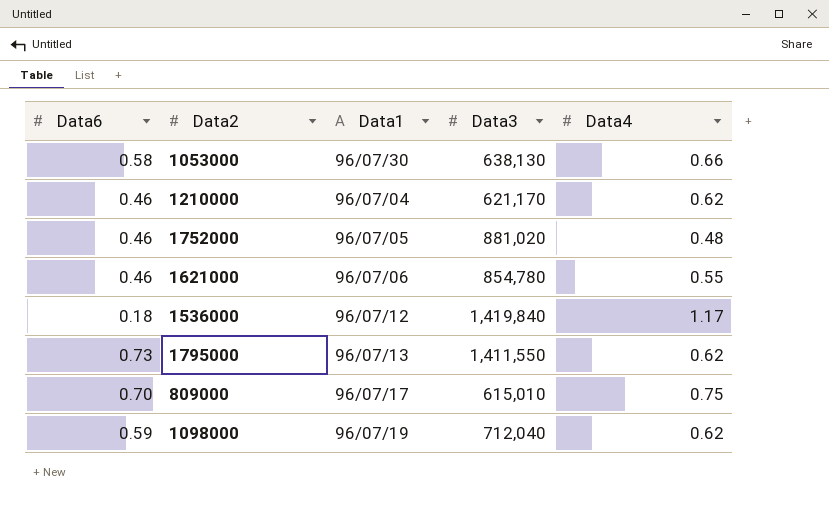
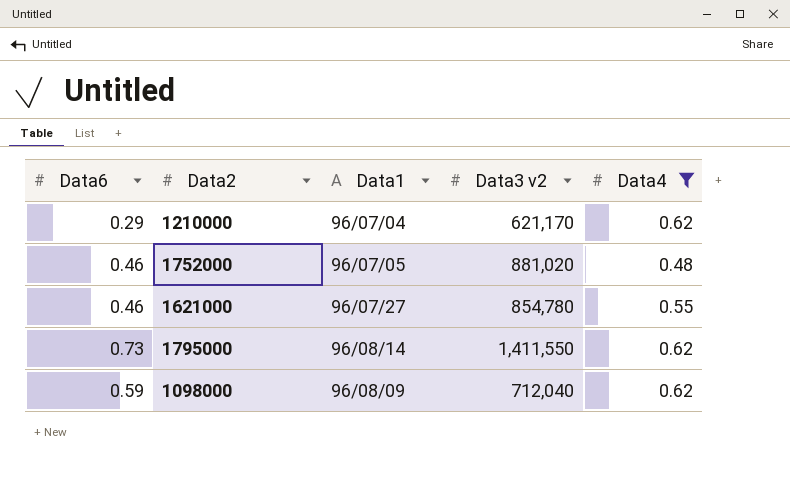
filter: none -> Data4 <= 0.62
column name: Data3 -> Data3 v2
1210000 | Data6: 0.46 -> 0.29
1621000 | Data1: 96/07/06 -> 96/07/27
1795000 | Data1: 96/07/13 -> 96/08/14
1098000 | Data1: 96/07/19 -> 96/08/09

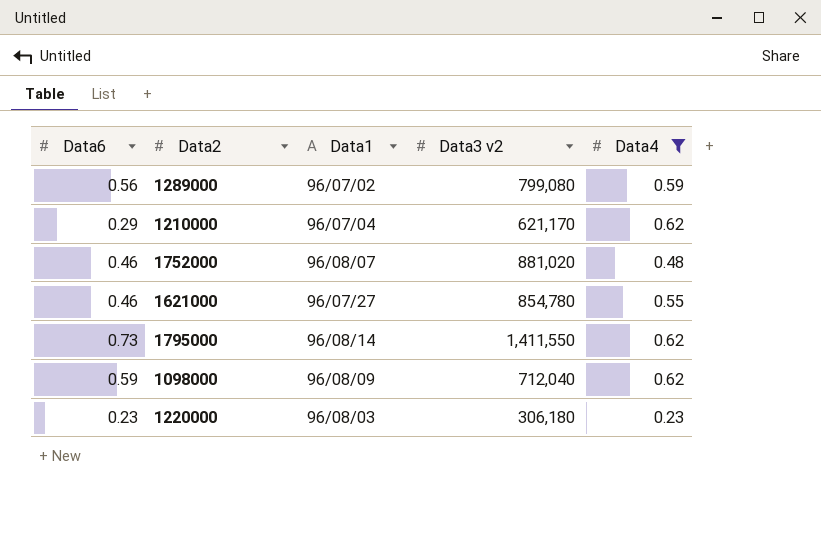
row 1289000: none -> 0.56 | 96/07/02 | 799,080 | 0.59
1752000 | Data1: 96/07/05 -> 96/08/07
row 1220000: none -> 0.23 | 96/08/03 | 306,180 | 0.23

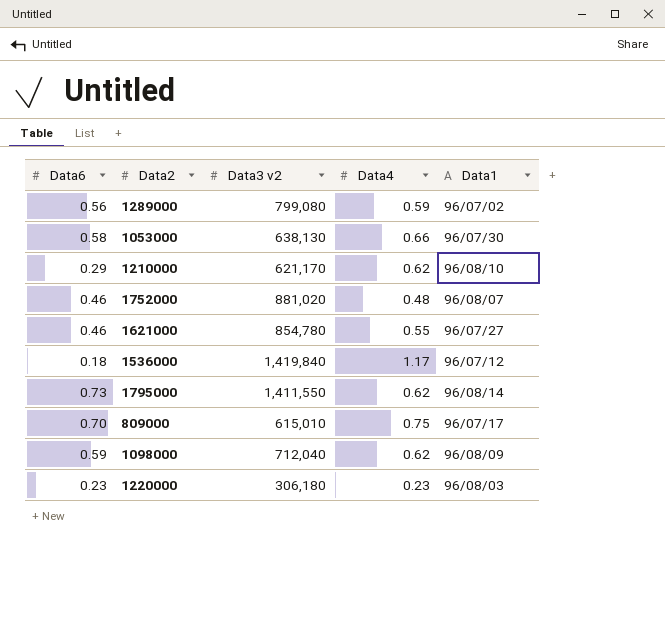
filter: Data4 <= 0.62 -> none
column Data1 | position: 3 -> 5
1210000 | Data1: 96/07/04 -> 96/08/10

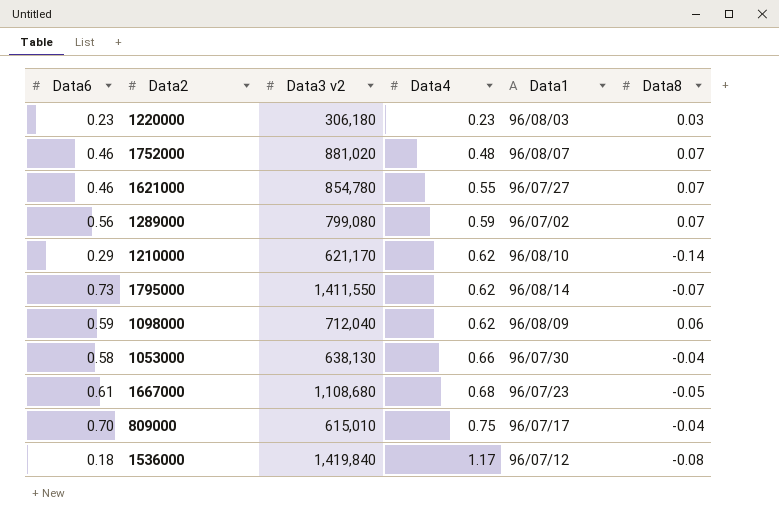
row order: none -> Data4 ascending
column Data8 | position: none -> 6
row 1667000: none -> 0.61 | 1,108,680 | 0.68 | 96/07/23 | -0.05

